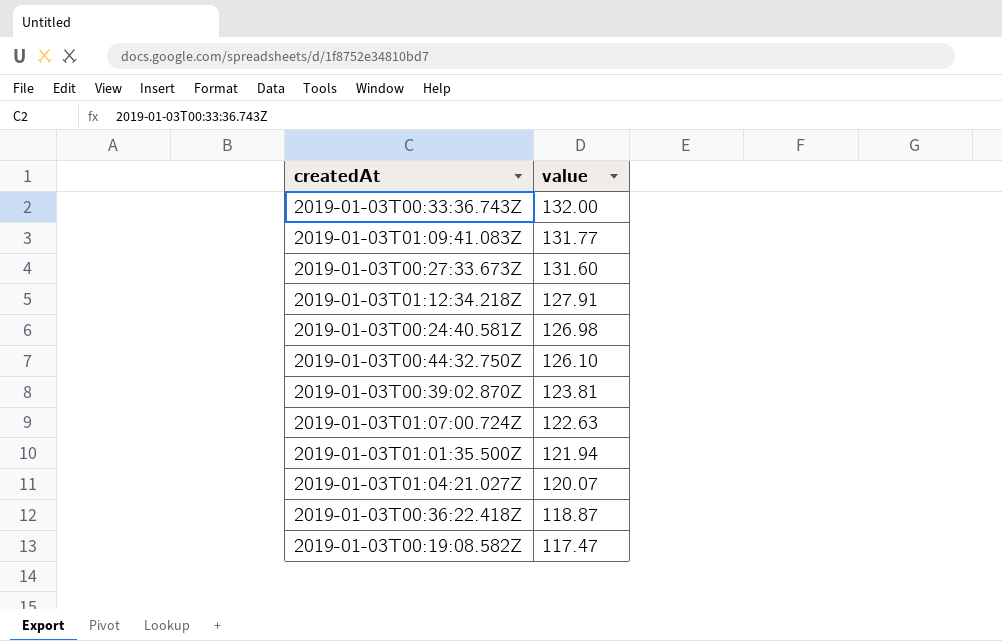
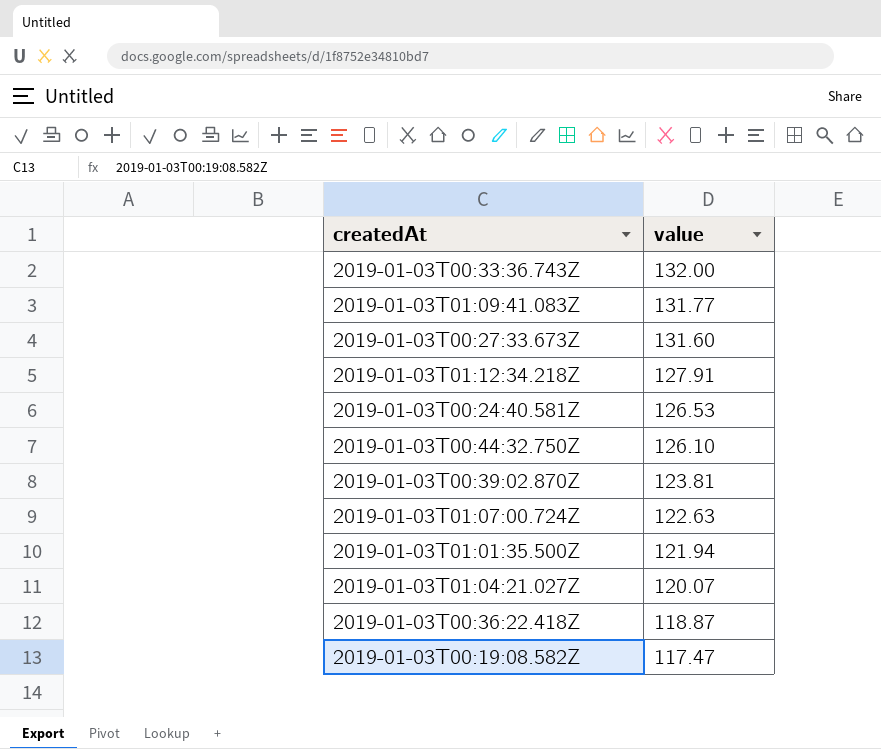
2019-01-03T00:24:40.581Z | value: 126.98 -> 126.53

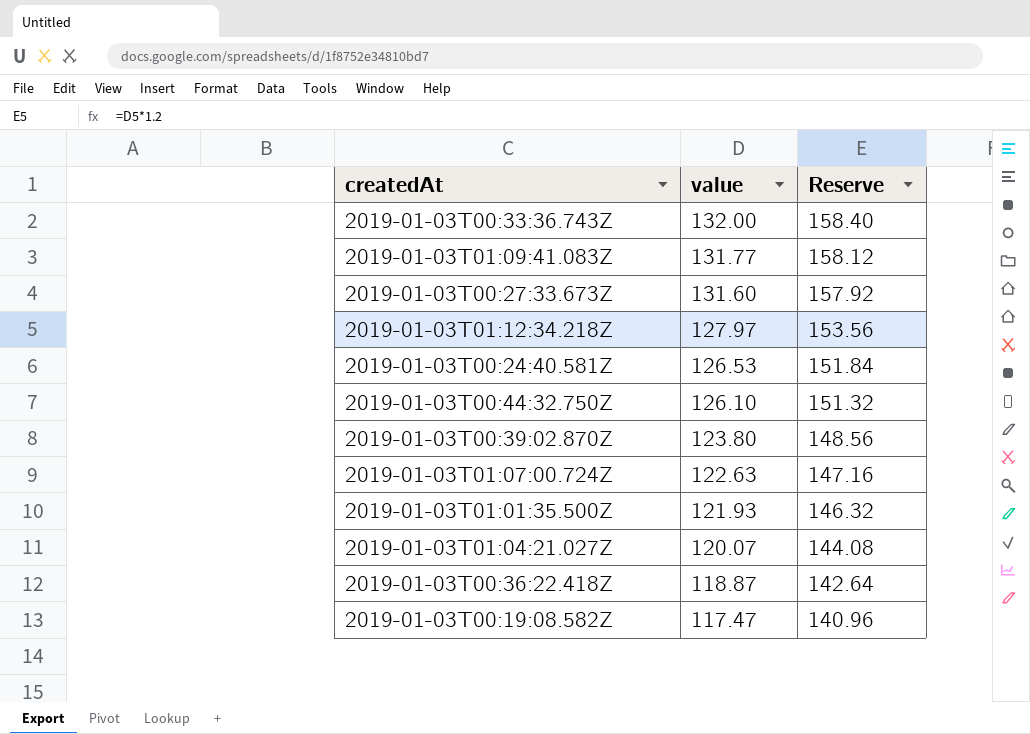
column Reserve | formula: none -> [value] * 1.2
2019-01-03T01:12:34.218Z | value: 127.91 -> 127.97
2019-01-03T00:39:02.870Z | value: 123.81 -> 123.80
2019-01-03T01:01:35.500Z | value: 121.94 -> 121.93

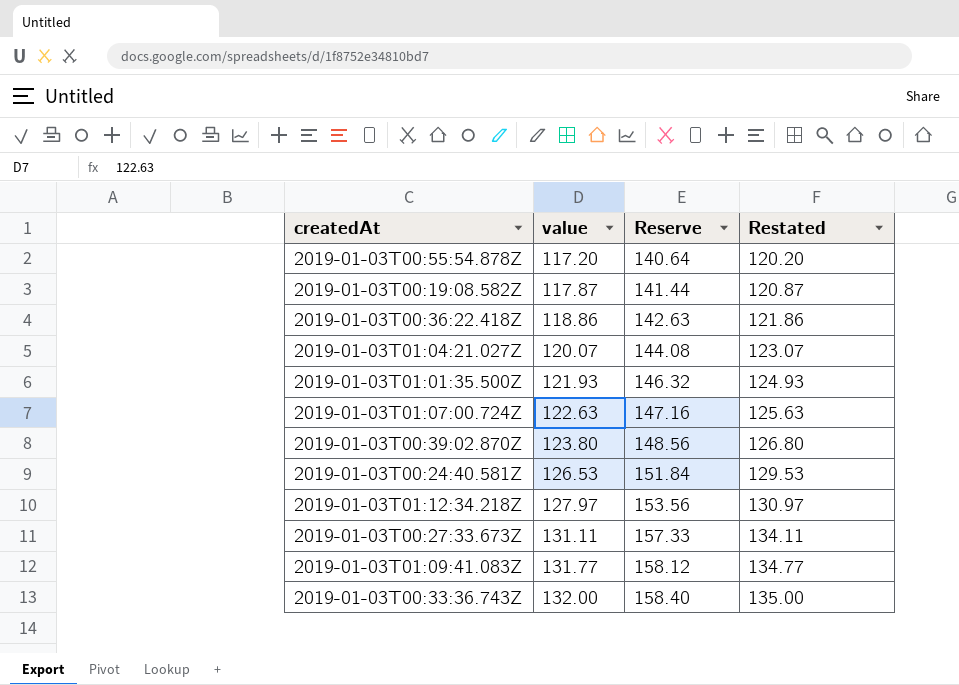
row order: value descending -> value ascending
column Restated | formula: none -> [value] + 3
row 2019-01-03T00:44:32.750Z: 126.10 | 151.32 -> none
row 2019-01-03T00:55:54.878Z: none -> 117.20 | 140.64 | 120.20
2019-01-03T00:19:08.582Z | value: 117.47 -> 117.87
2019-01-03T00:19:08.582Z | Reserve: 140.96 -> 141.44
2019-01-03T00:36:22.418Z | value: 118.87 -> 118.86
2019-01-03T00:36:22.418Z | Reserve: 142.64 -> 142.63
2019-01-03T00:27:33.673Z | value: 131.60 -> 131.11
2019-01-03T00:27:33.673Z | Reserve: 157.92 -> 157.33

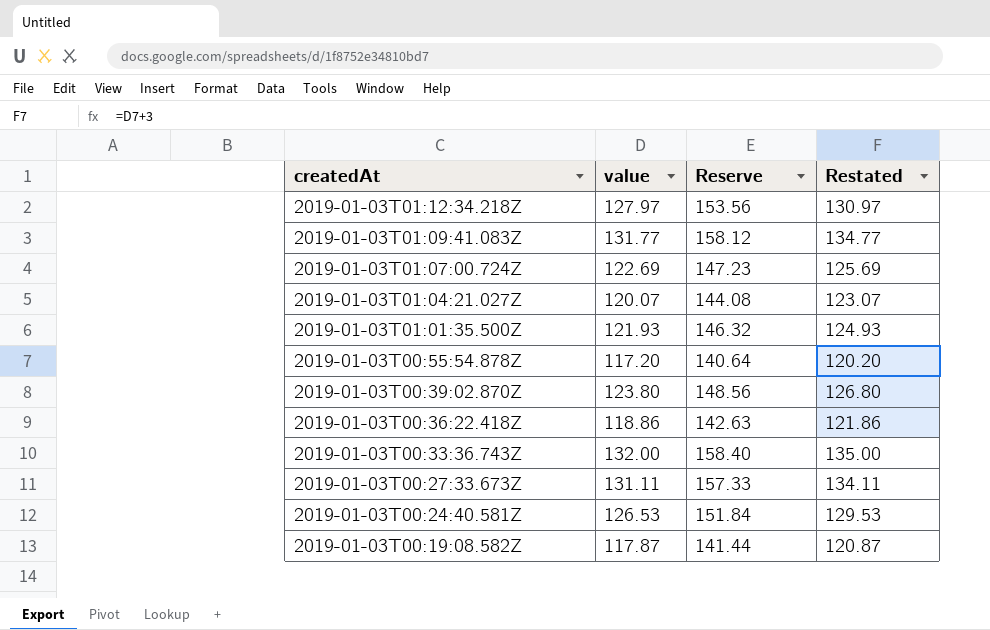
row order: value ascending -> createdAt descending
2019-01-03T01:07:00.724Z | value: 122.63 -> 122.69
2019-01-03T01:07:00.724Z | Reserve: 147.16 -> 147.23
2019-01-03T01:07:00.724Z | Restated: 125.63 -> 125.69

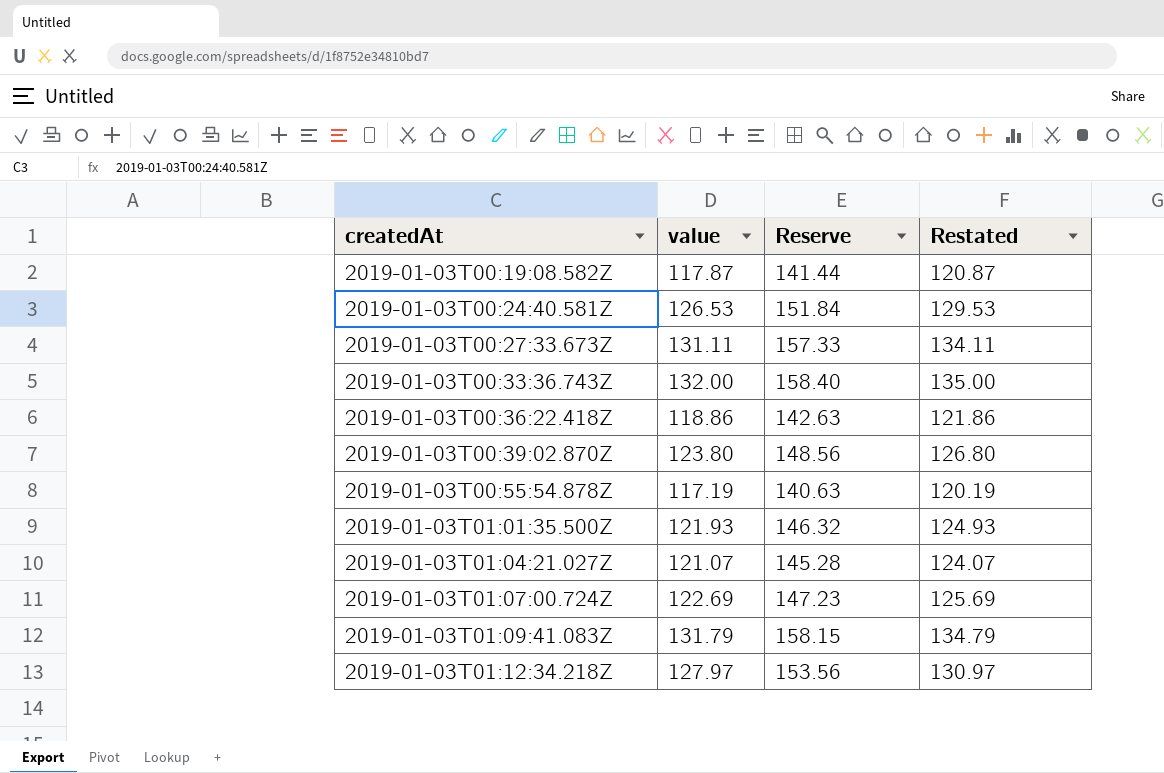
row order: createdAt descending -> createdAt ascending
2019-01-03T00:55:54.878Z | value: 117.20 -> 117.19
2019-01-03T00:55:54.878Z | Reserve: 140.64 -> 140.63
2019-01-03T00:55:54.878Z | Restated: 120.20 -> 120.19
2019-01-03T01:04:21.027Z | value: 120.07 -> 121.07
2019-01-03T01:04:21.027Z | Reserve: 144.08 -> 145.28
2019-01-03T01:04:21.027Z | Restated: 123.07 -> 124.07
2019-01-03T01:09:41.083Z | value: 131.77 -> 131.79
2019-01-03T01:09:41.083Z | Reserve: 158.12 -> 158.15
2019-01-03T01:09:41.083Z | Restated: 134.77 -> 134.79

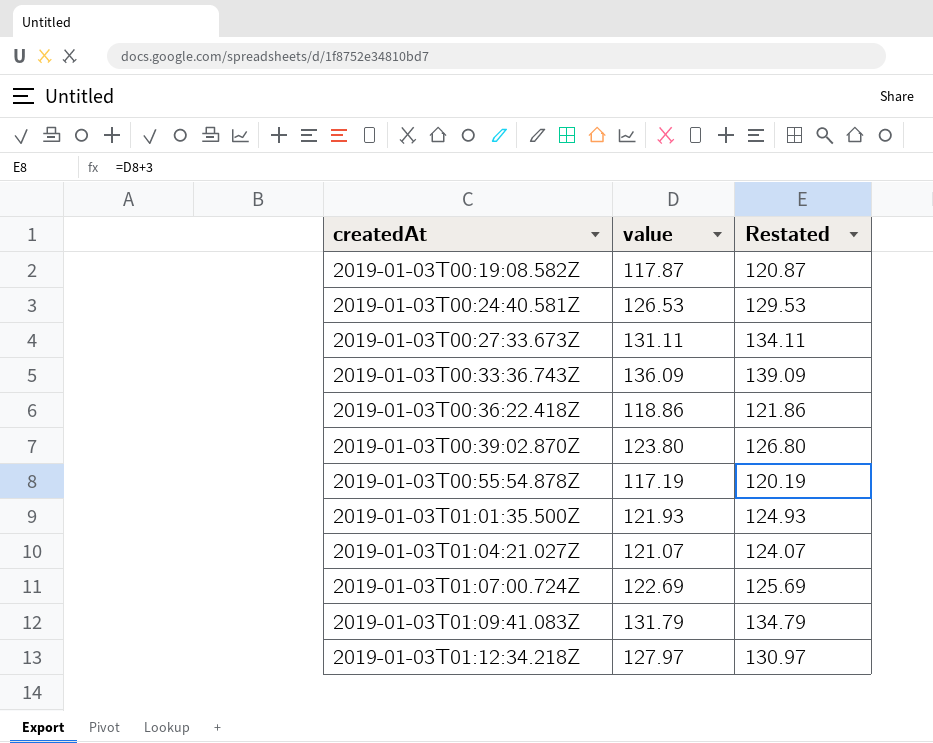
column Reserve | formula: [value] * 1.2 -> none
2019-01-03T00:33:36.743Z | value: 132.00 -> 136.09
2019-01-03T00:33:36.743Z | Restated: 135.00 -> 139.09

